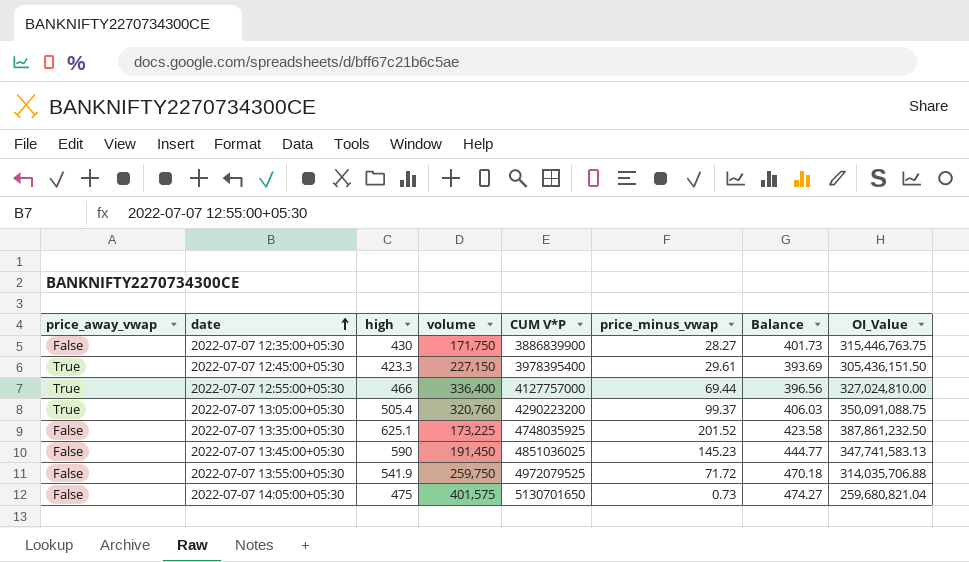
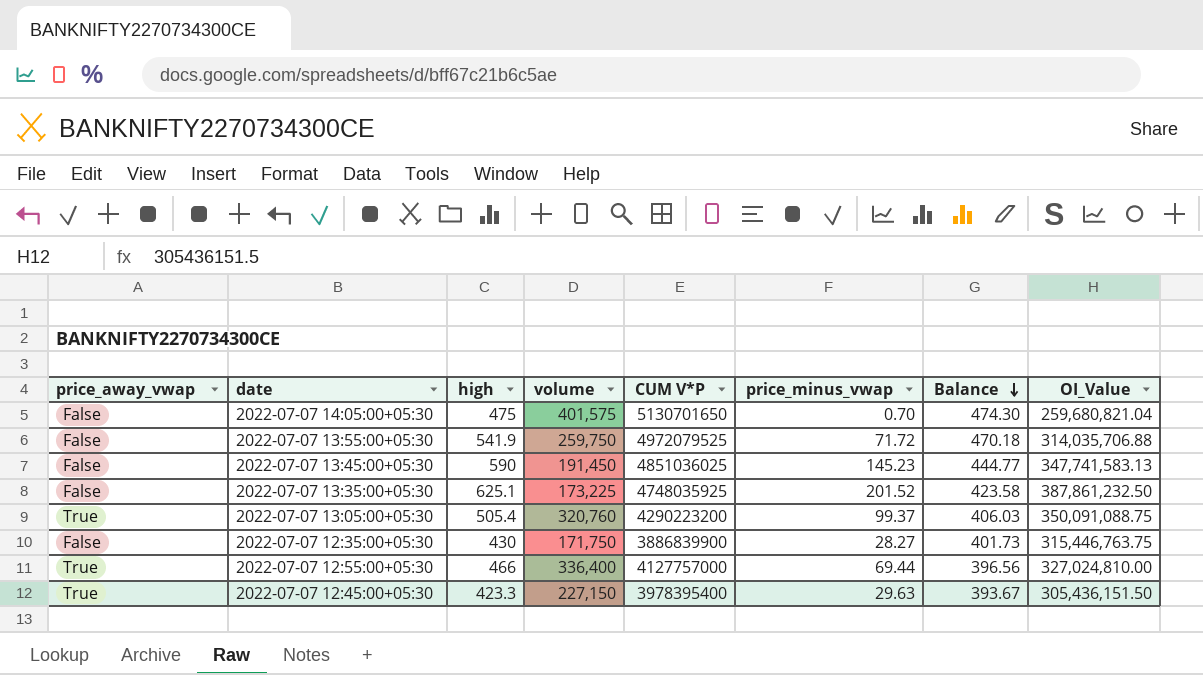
row order: date ascending -> Balance descending
2022-07-07 14:05:00+05:30 | price_minus_vwap: 0.73 -> 0.70
2022-07-07 14:05:00+05:30 | Balance: 474.27 -> 474.30
2022-07-07 12:45:00+05:30 | price_minus_vwap: 29.61 -> 29.63
2022-07-07 12:45:00+05:30 | Balance: 393.69 -> 393.67

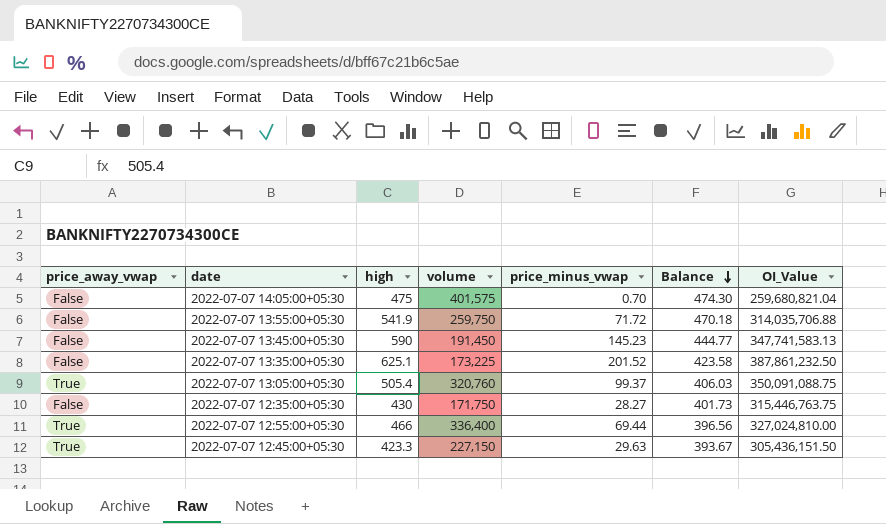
column CUM V*P | position: 5 -> none

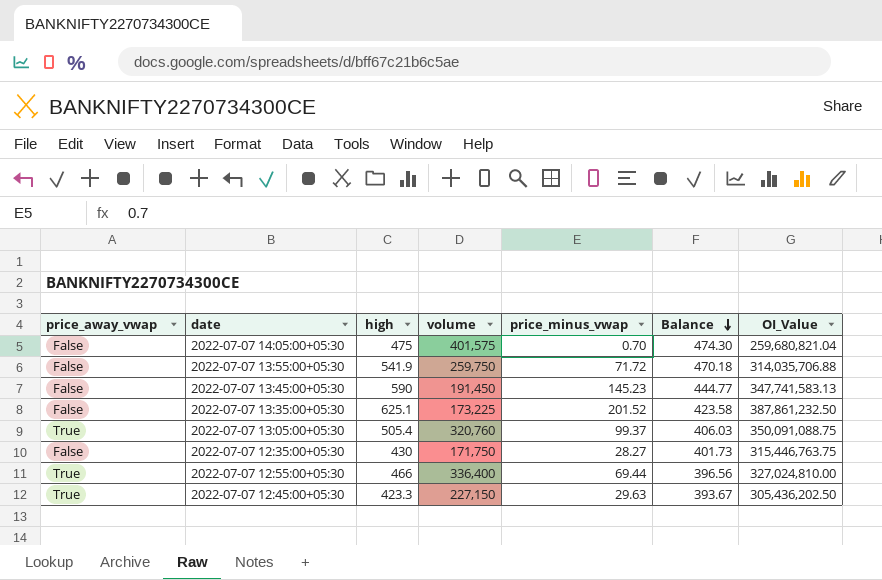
2022-07-07 12:45:00+05:30 | OI_Value: 305,436,151.50 -> 305,436,202.50

